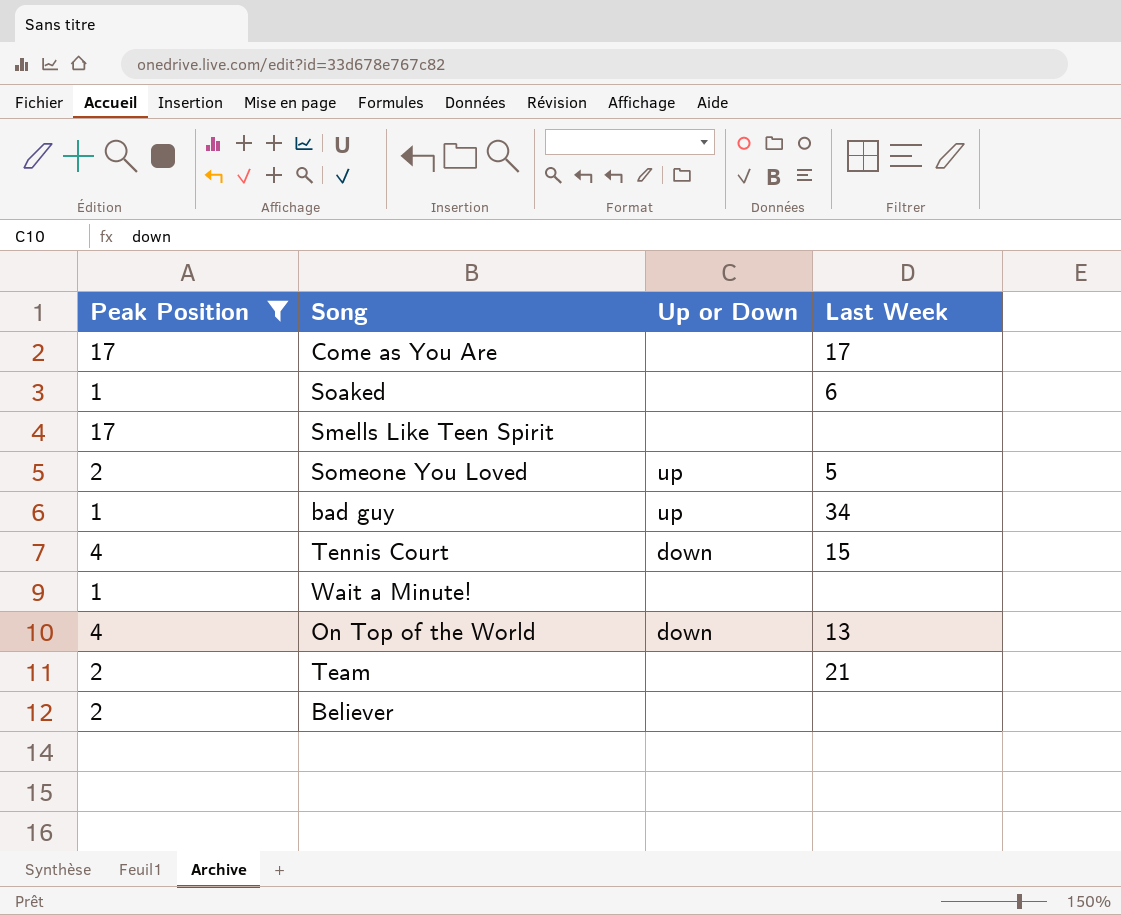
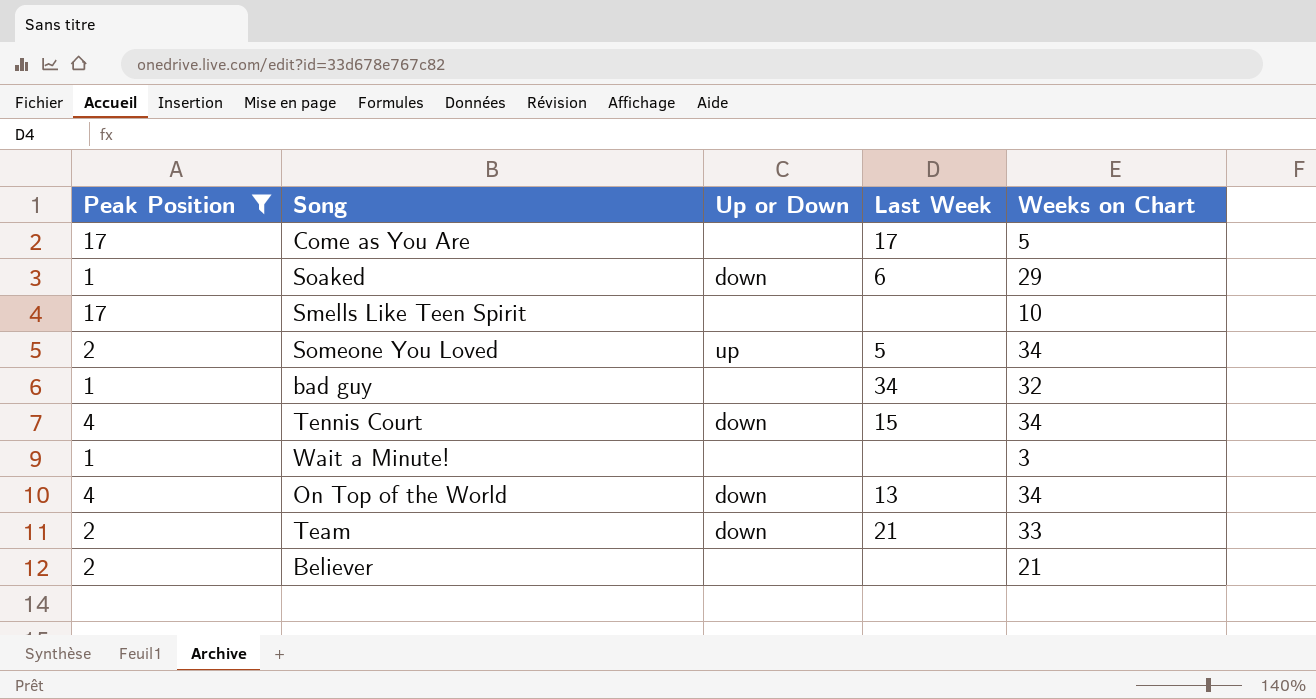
column Weeks on Chart | position: none -> 5
Soaked | Up or Down: none -> down
bad guy | Up or Down: up -> none
Team | Up or Down: none -> down

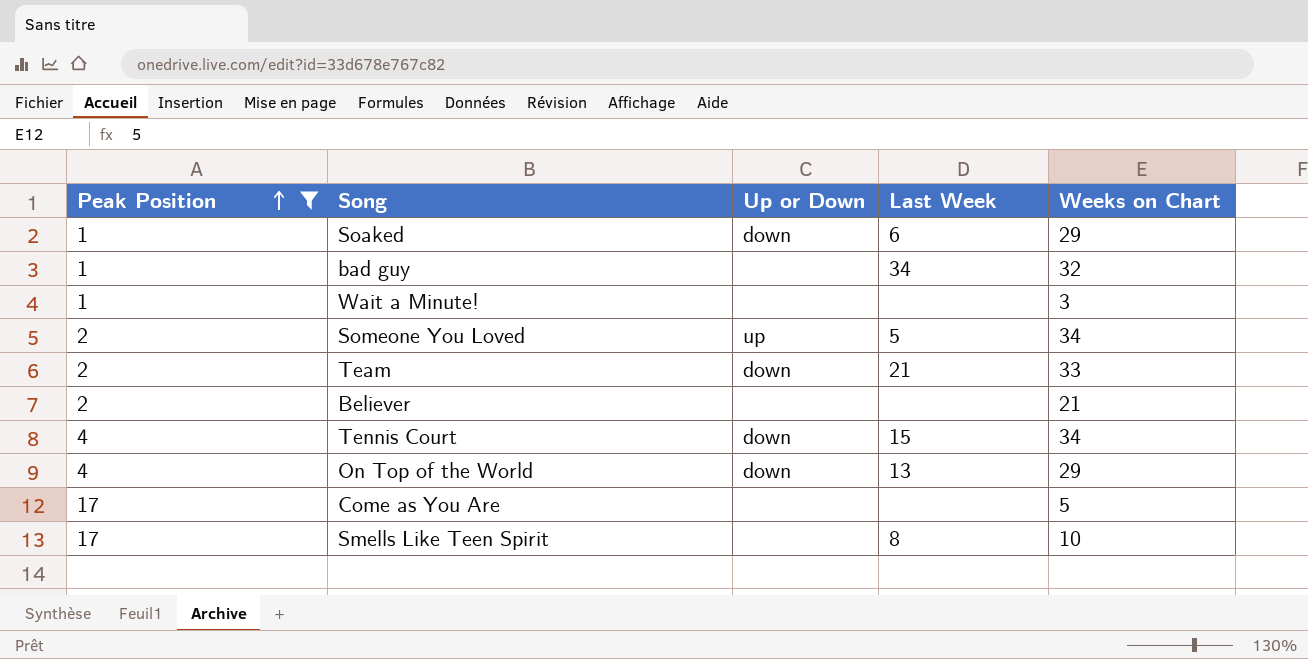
row order: none -> Peak Position ascending
On Top of the World | Weeks on Chart: 34 -> 29
Come as You Are | Last Week: 17 -> none
Smells Like Teen Spirit | Last Week: none -> 8

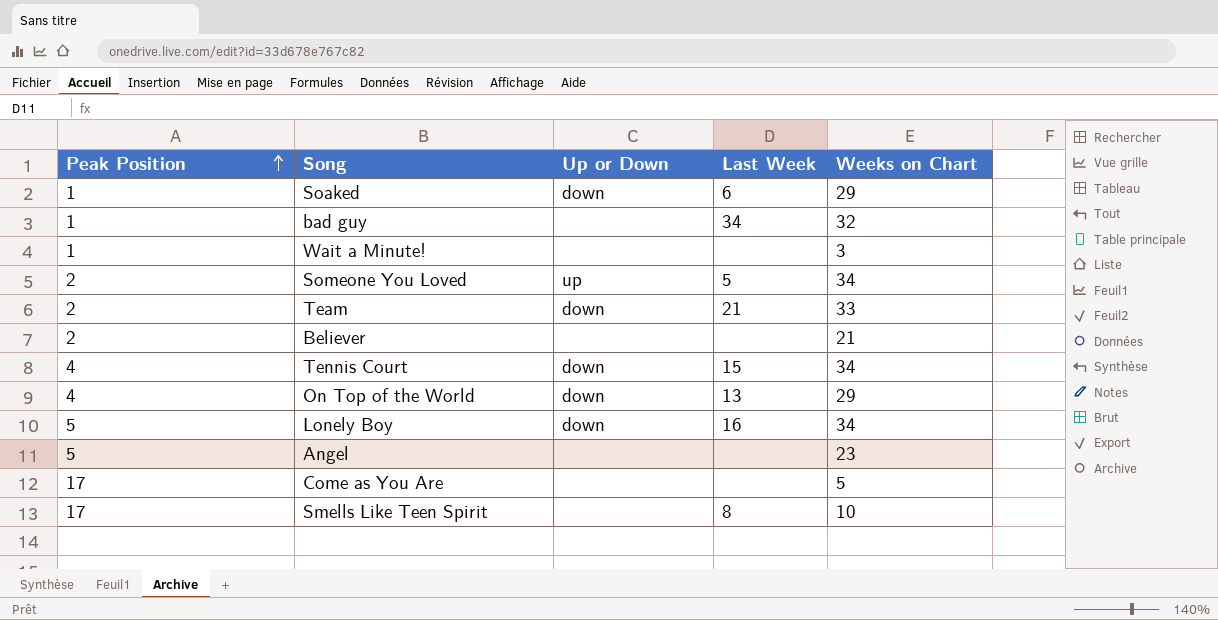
filter: Peak Position != 5 -> none

